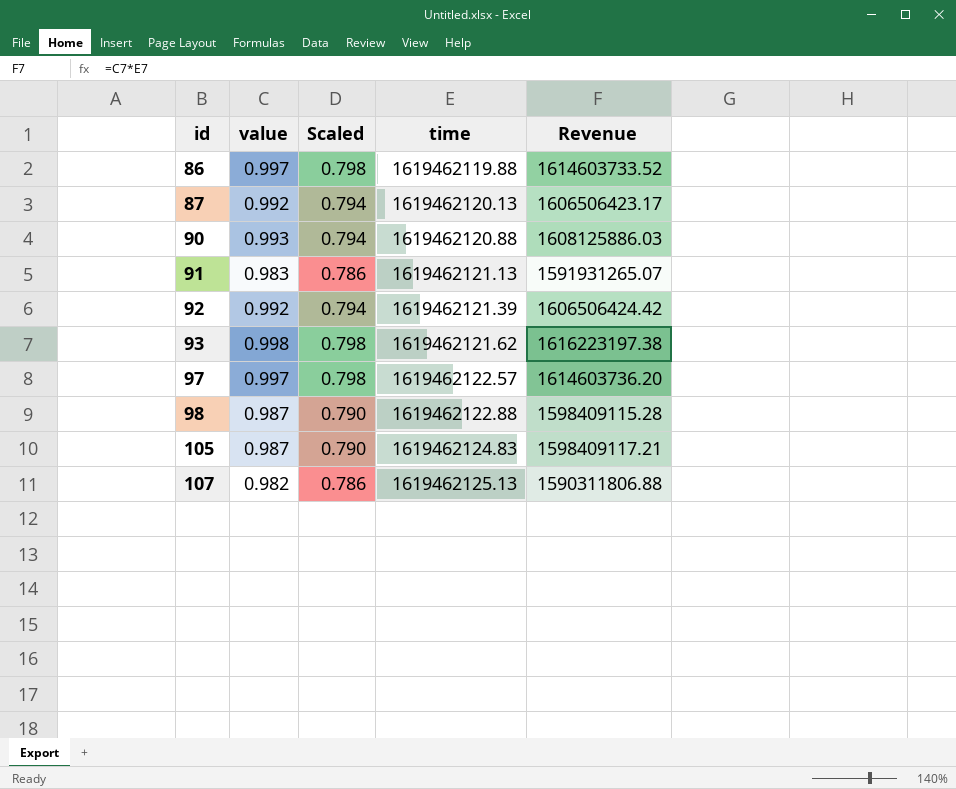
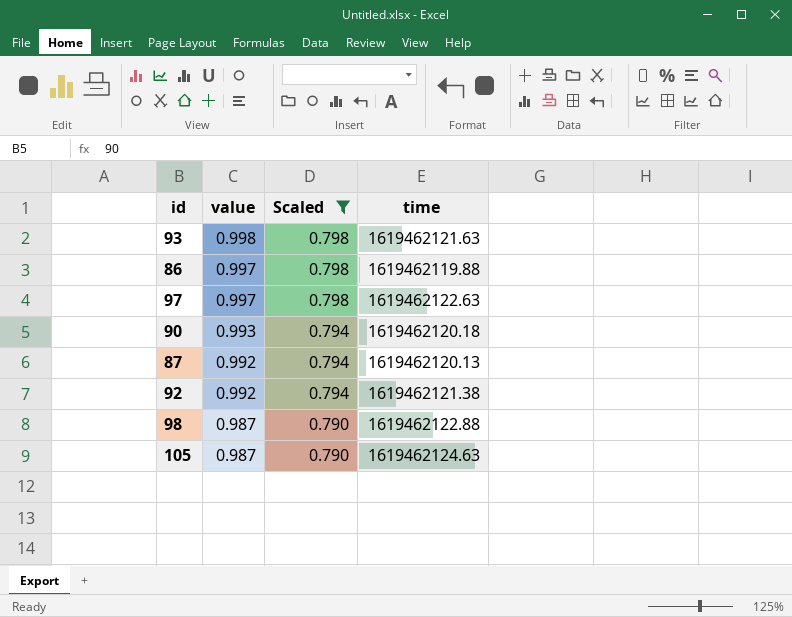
filter: none -> Scaled != 0.786
row order: id ascending -> value descending
column Revenue | formula: [value] * [time] -> none
93 | time: 1619462121.62 -> 1619462121.63
97 | time: 1619462122.57 -> 1619462122.63
90 | time: 1619462120.88 -> 1619462120.18
92 | time: 1619462121.39 -> 1619462121.38
105 | time: 1619462124.83 -> 1619462124.63

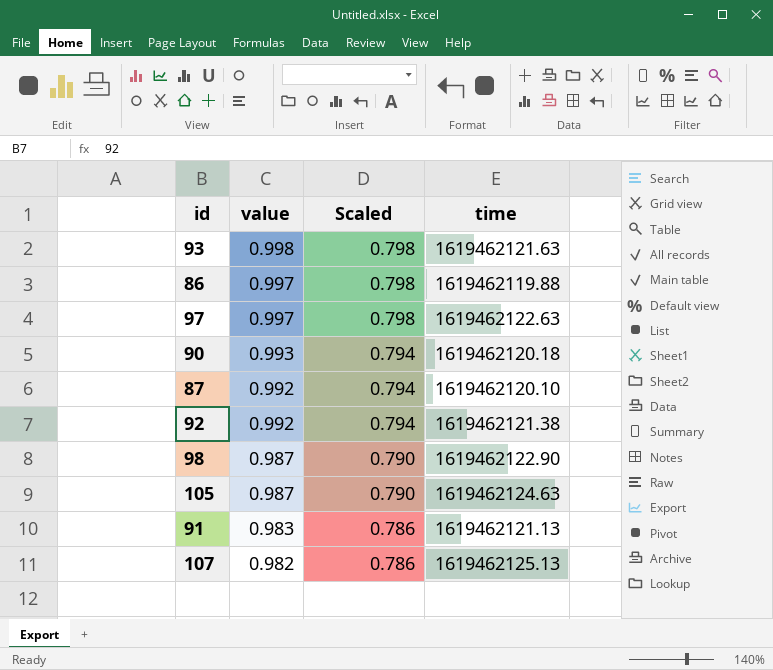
filter: Scaled != 0.786 -> none
87 | time: 1619462120.13 -> 1619462120.10
98 | time: 1619462122.88 -> 1619462122.90

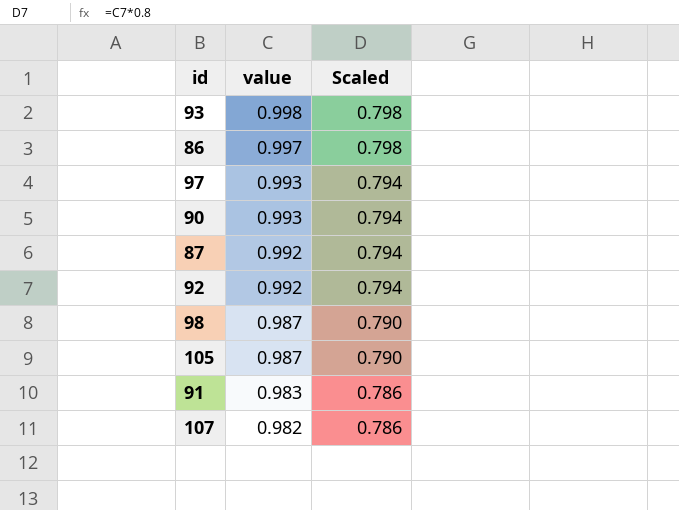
column time | position: 4 -> none
97 | value: 0.997 -> 0.993
97 | Scaled: 0.798 -> 0.794

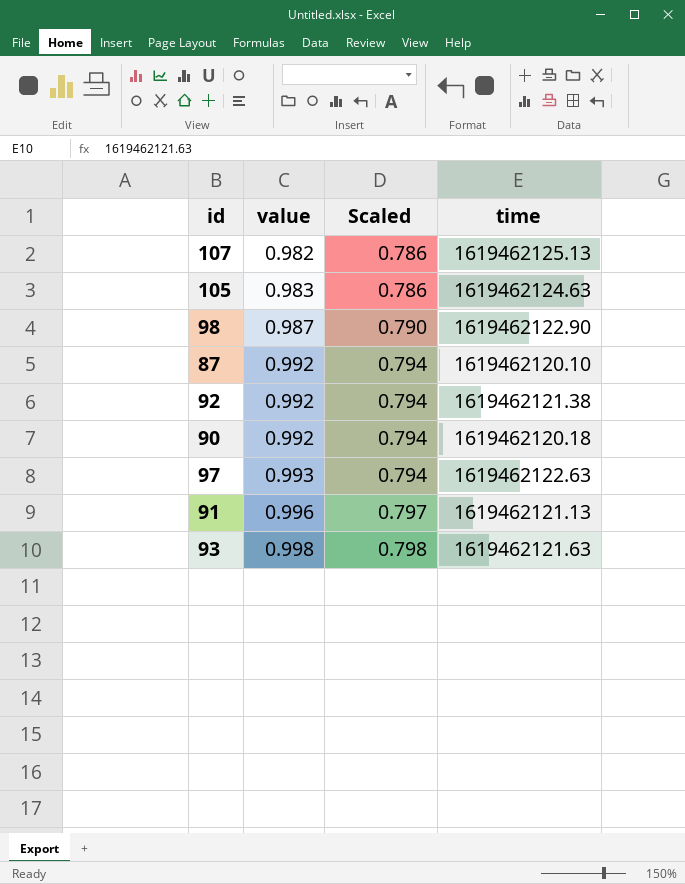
row order: value descending -> value ascending
column time | position: none -> 4
row 86: 0.997 | 0.798 -> none
105 | value: 0.987 -> 0.983
105 | Scaled: 0.790 -> 0.786
90 | value: 0.993 -> 0.992
91 | value: 0.983 -> 0.996
91 | Scaled: 0.786 -> 0.797

